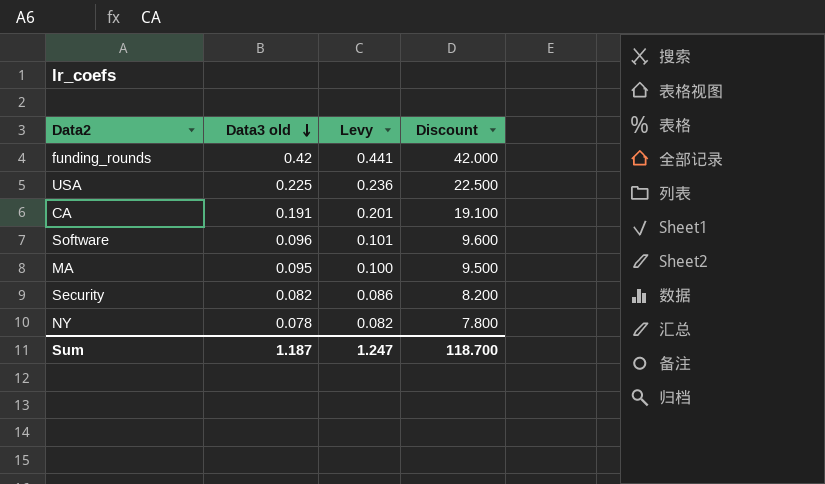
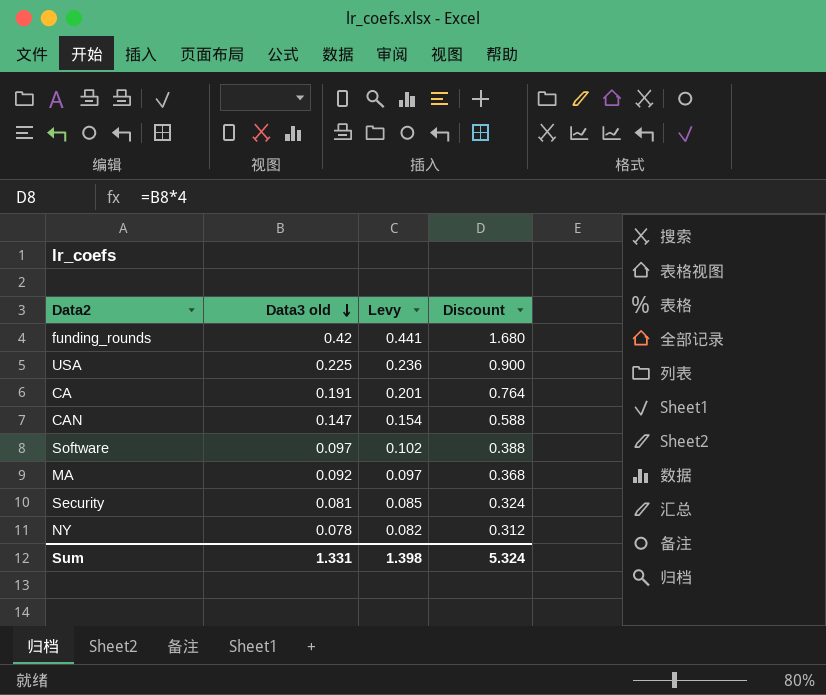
column Discount | formula: [Data3 old] * 100 -> [Data3 old] * 4
row CAN: none -> 0.147 | 0.154 | 0.588
Software | Data3 old: 0.096 -> 0.097
Software | Levy: 0.101 -> 0.102
MA | Data3 old: 0.095 -> 0.092
MA | Levy: 0.100 -> 0.097
Security | Data3 old: 0.082 -> 0.081
Security | Levy: 0.086 -> 0.085
Sum | Data3 old: 1.187 -> 1.331
Sum | Levy: 1.247 -> 1.398
Sum | Discount: 118.700 -> 5.324

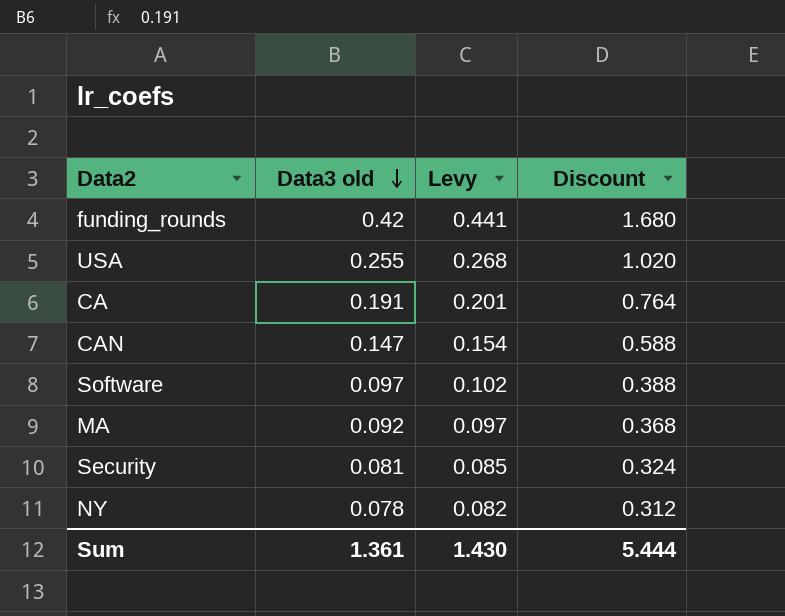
USA | Data3 old: 0.225 -> 0.255
USA | Levy: 0.236 -> 0.268
USA | Discount: 0.900 -> 1.020
Sum | Data3 old: 1.331 -> 1.361
Sum | Levy: 1.398 -> 1.430
Sum | Discount: 5.324 -> 5.444

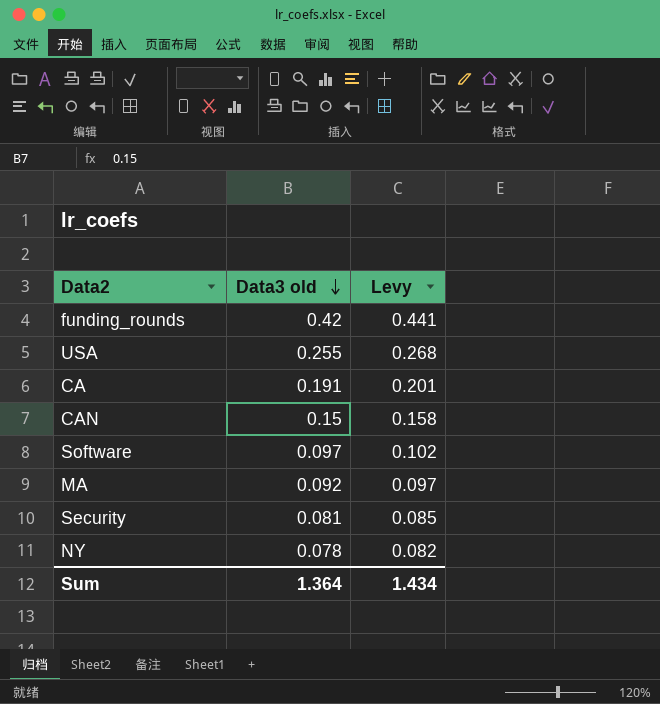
column Discount | formula: [Data3 old] * 4 -> none
CAN | Data3 old: 0.147 -> 0.15
CAN | Levy: 0.154 -> 0.158
Sum | Data3 old: 1.361 -> 1.364
Sum | Levy: 1.430 -> 1.434

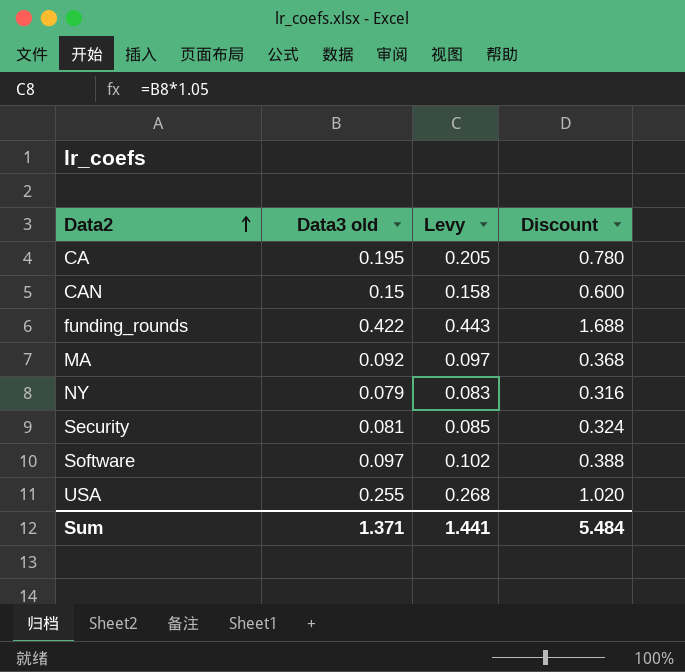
row order: Data3 old descending -> Data2 ascending
column Discount | formula: none -> [Data3 old] * 4
CA | Data3 old: 0.191 -> 0.195
CA | Levy: 0.201 -> 0.205
funding_rounds | Data3 old: 0.42 -> 0.422
funding_rounds | Levy: 0.441 -> 0.443
NY | Data3 old: 0.078 -> 0.079
NY | Levy: 0.082 -> 0.083
Sum | Data3 old: 1.364 -> 1.371
Sum | Levy: 1.434 -> 1.441

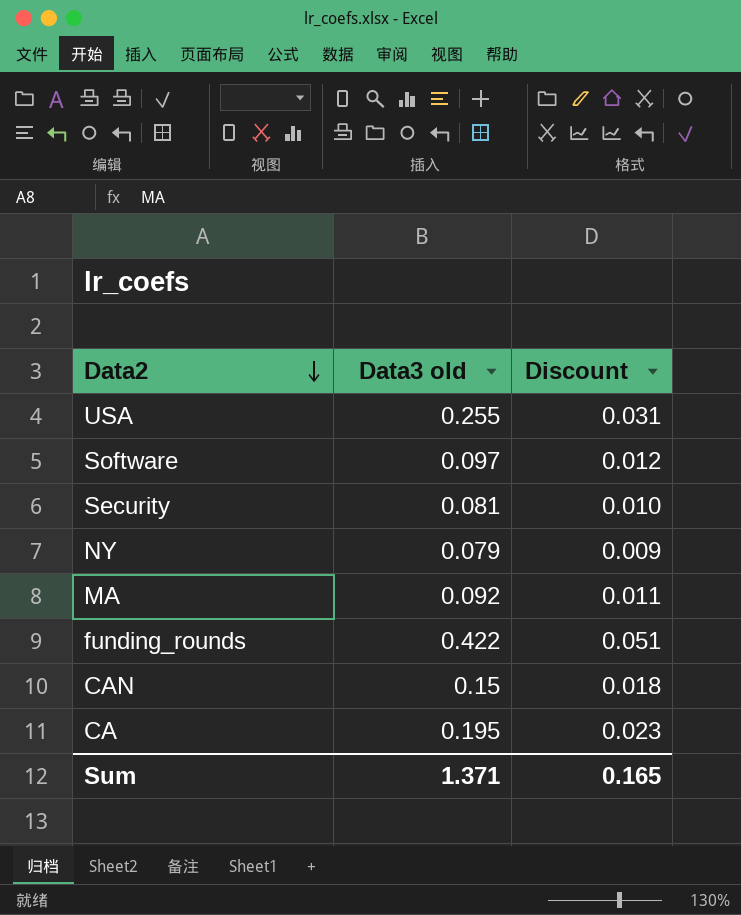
row order: Data2 ascending -> Data2 descending
column Levy | formula: [Data3 old] * 1.05 -> none
column Discount | formula: [Data3 old] * 4 -> [Data3 old] * 0.12
Sum | Discount: 5.484 -> 0.165

